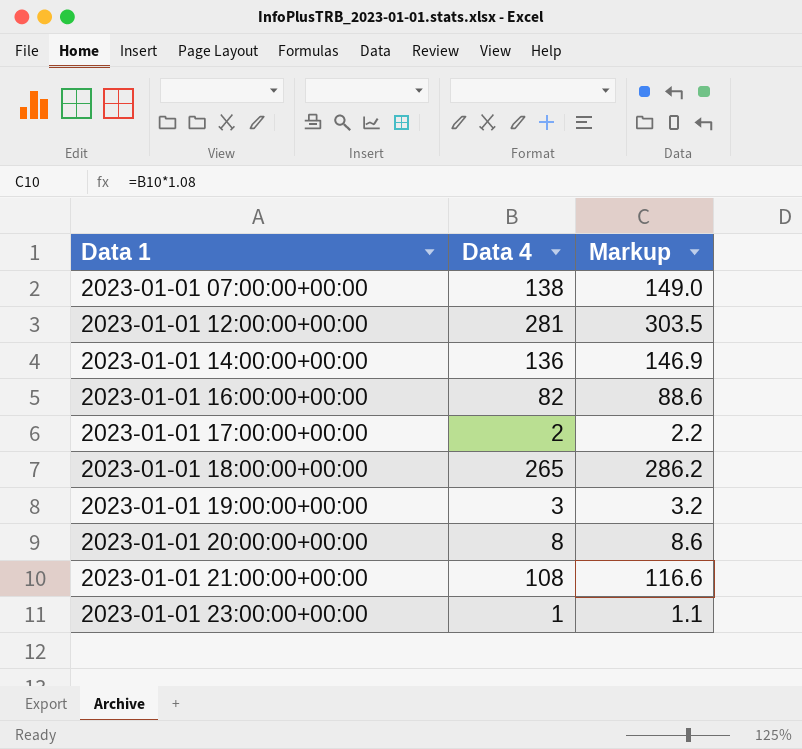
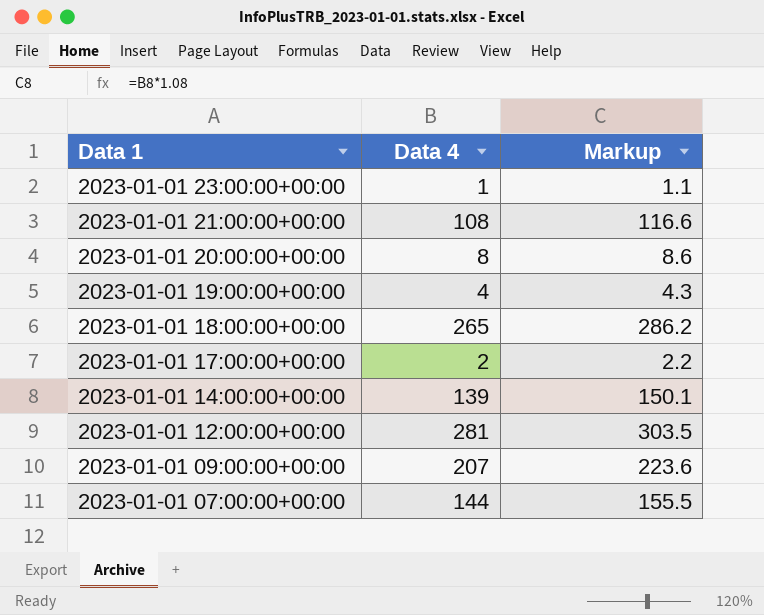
row order: Data 1 ascending -> Data 1 descending
row 2023-01-01 16:00:00+00:00: 82 | 88.6 -> none
2023-01-01 19:00:00+00:00 | Data 4: 3 -> 4
2023-01-01 19:00:00+00:00 | Markup: 3.2 -> 4.3
2023-01-01 14:00:00+00:00 | Data 4: 136 -> 139
2023-01-01 14:00:00+00:00 | Markup: 146.9 -> 150.1
row 2023-01-01 09:00:00+00:00: none -> 207 | 223.6
2023-01-01 07:00:00+00:00 | Data 4: 138 -> 144
2023-01-01 07:00:00+00:00 | Markup: 149.0 -> 155.5

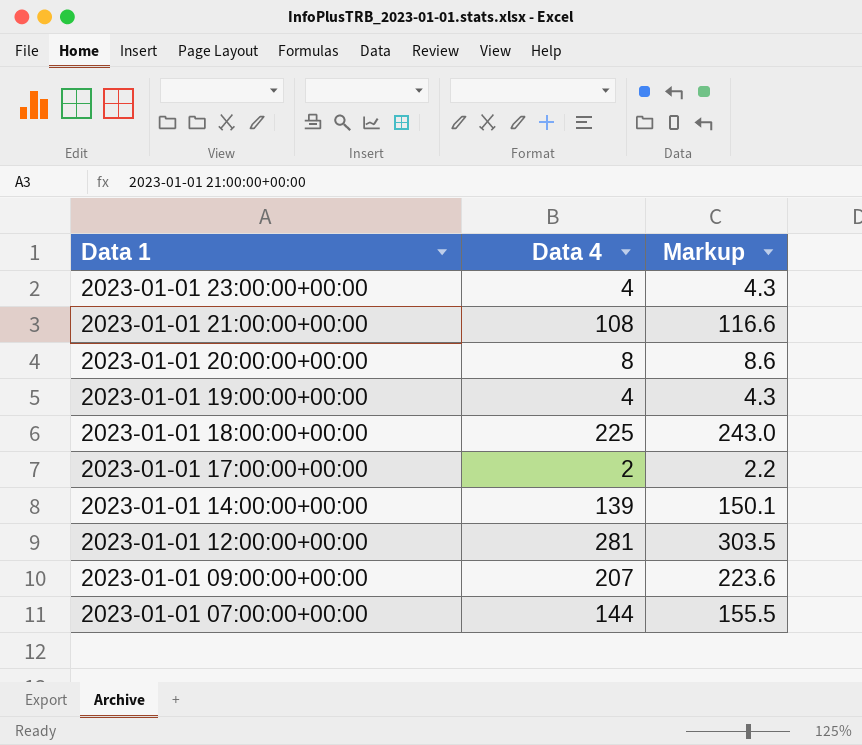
2023-01-01 23:00:00+00:00 | Data 4: 1 -> 4
2023-01-01 23:00:00+00:00 | Markup: 1.1 -> 4.3
2023-01-01 18:00:00+00:00 | Data 4: 265 -> 225
2023-01-01 18:00:00+00:00 | Markup: 286.2 -> 243.0

